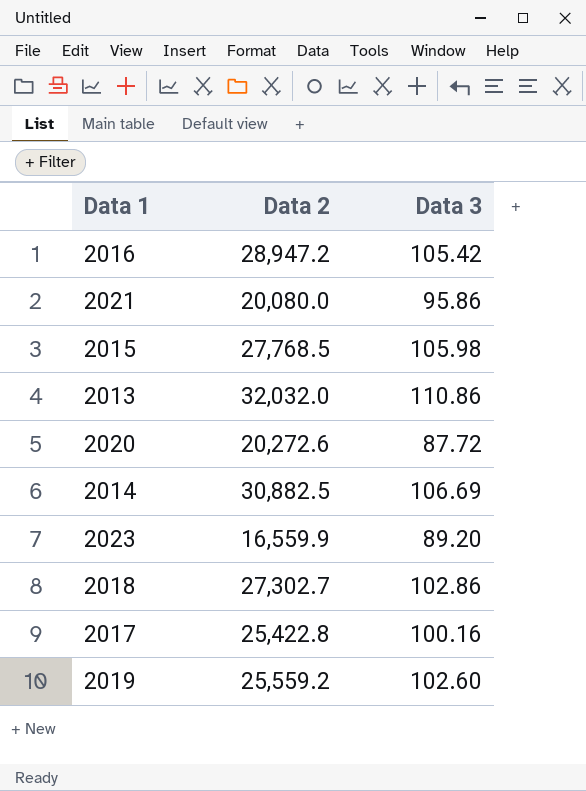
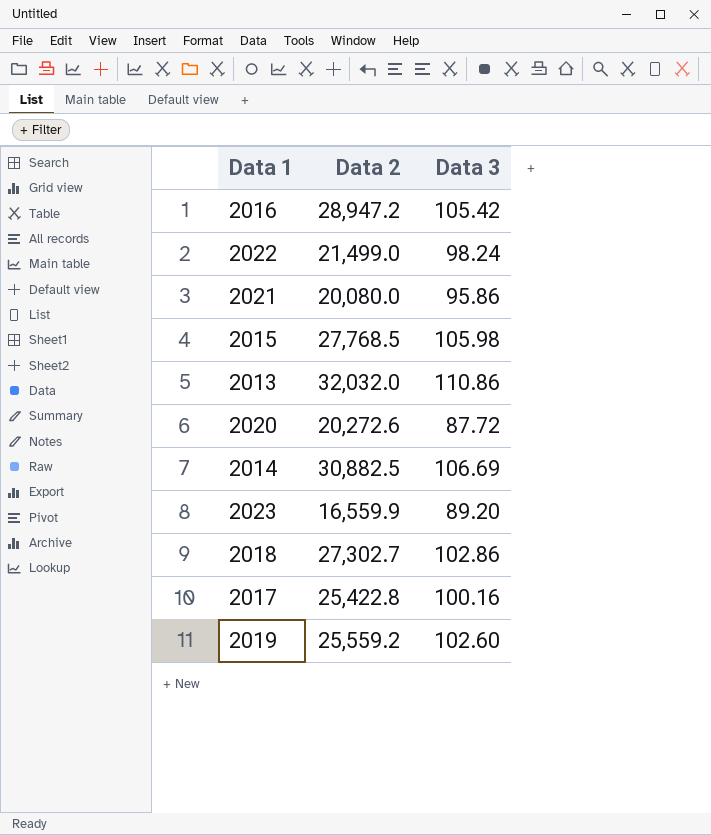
row 2022: none -> 21,499.0 | 98.24

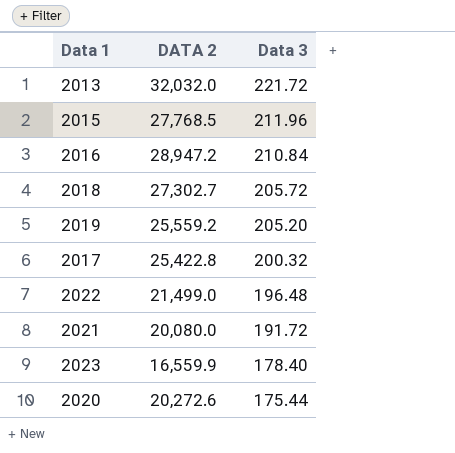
row order: none -> Data 3 descending
column name: Data 2 -> DATA 2
row 2014: 30,882.5 | 106.69 -> none
2013 | Data 3: 110.86 -> 221.72
2015 | Data 3: 105.98 -> 211.96
2016 | Data 3: 105.42 -> 210.84
2018 | Data 3: 102.86 -> 205.72
2019 | Data 3: 102.60 -> 205.20
2017 | Data 3: 100.16 -> 200.32
2022 | Data 3: 98.24 -> 196.48
2021 | Data 3: 95.86 -> 191.72
2023 | Data 3: 89.20 -> 178.40
2020 | Data 3: 87.72 -> 175.44

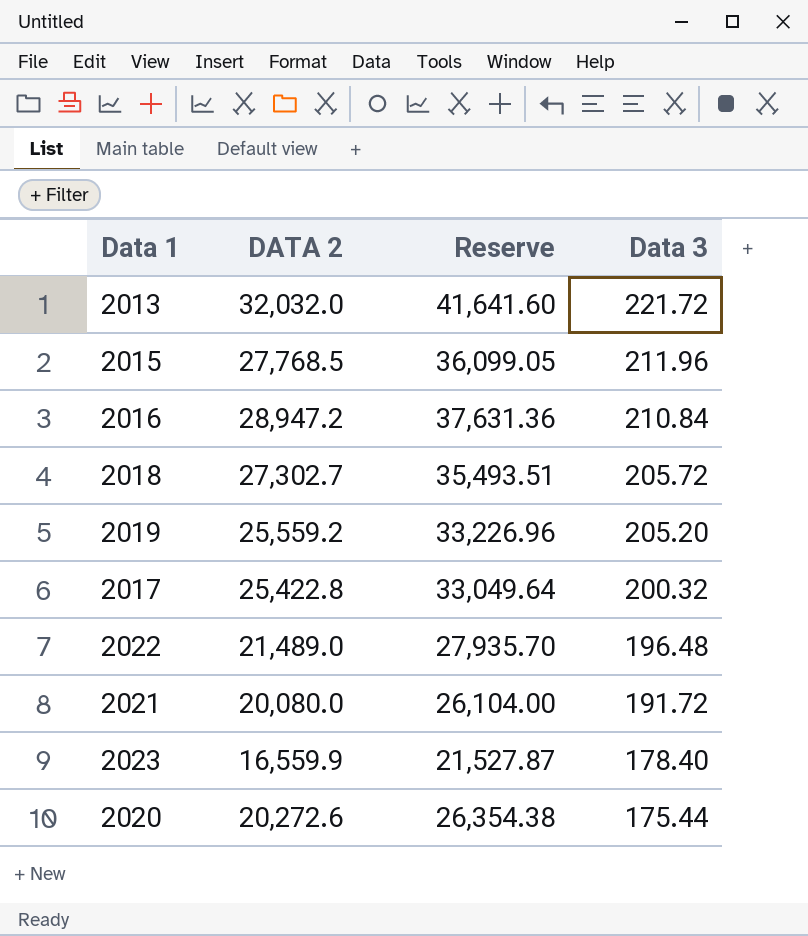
column Reserve | formula: none -> [DATA 2] * 1.3
2022 | DATA 2: 21,499.0 -> 21,489.0

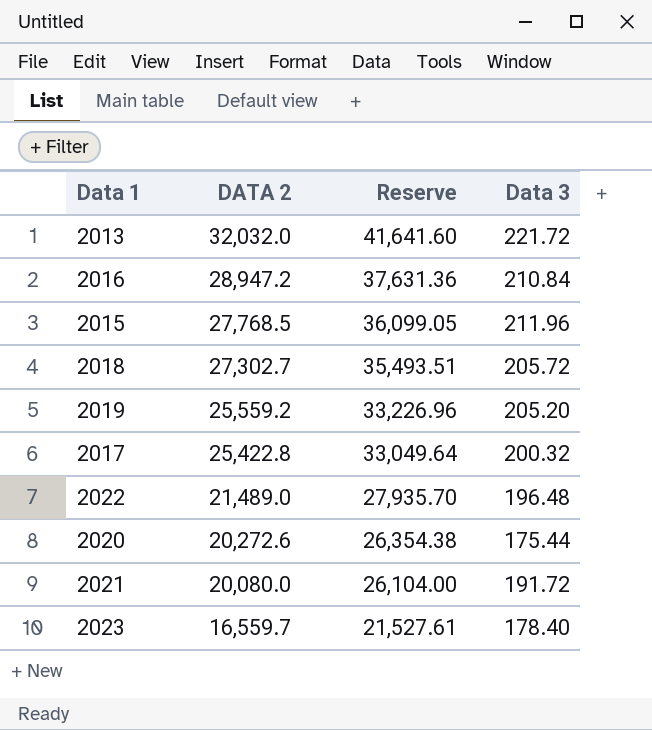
row order: Data 3 descending -> DATA 2 descending
2023 | DATA 2: 16,559.9 -> 16,559.7
2023 | Reserve: 21,527.87 -> 21,527.61

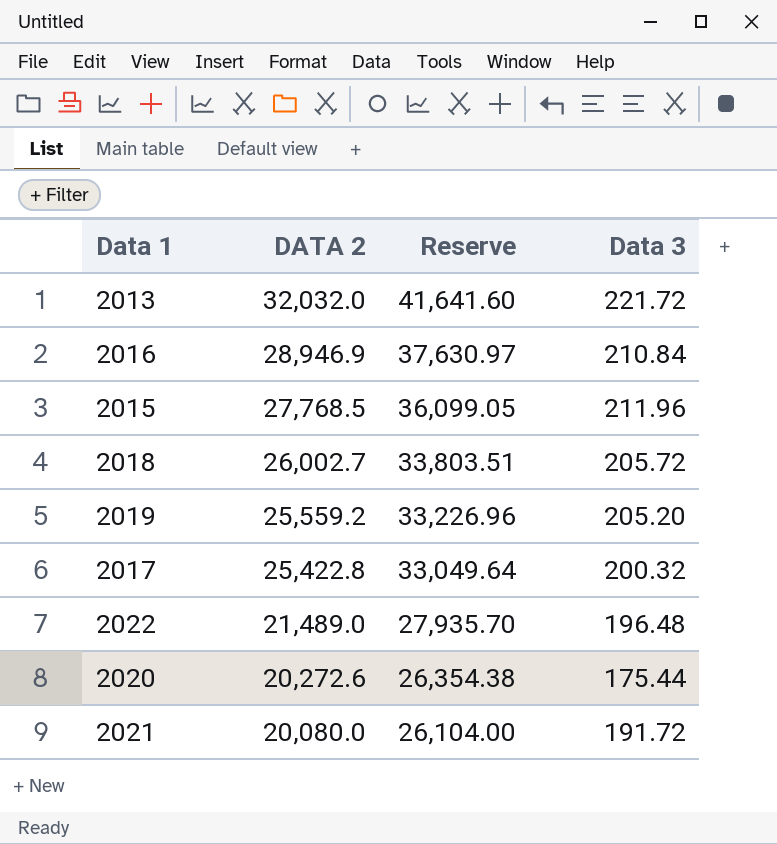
row 2023: 16,559.7 | 21,527.61 | 178.40 -> none
2016 | DATA 2: 28,947.2 -> 28,946.9
2016 | Reserve: 37,631.36 -> 37,630.97
2018 | DATA 2: 27,302.7 -> 26,002.7
2018 | Reserve: 35,493.51 -> 33,803.51

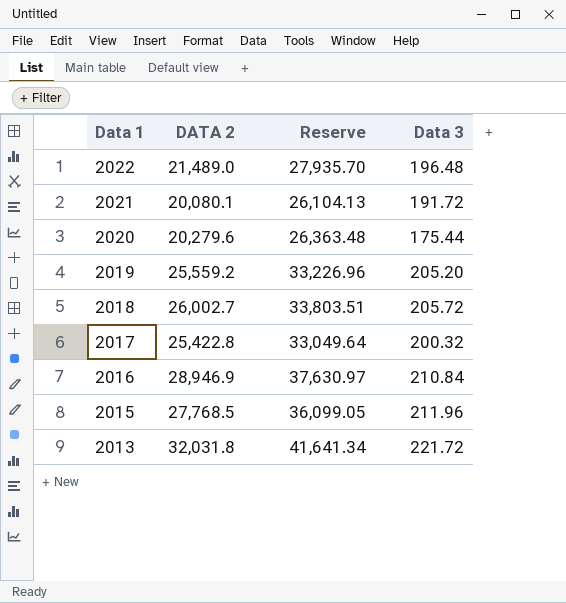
row order: DATA 2 descending -> Data 1 descending
2021 | DATA 2: 20,080.0 -> 20,080.1
2021 | Reserve: 26,104.00 -> 26,104.13
2020 | DATA 2: 20,272.6 -> 20,279.6
2020 | Reserve: 26,354.38 -> 26,363.48
2013 | DATA 2: 32,032.0 -> 32,031.8
2013 | Reserve: 41,641.60 -> 41,641.34

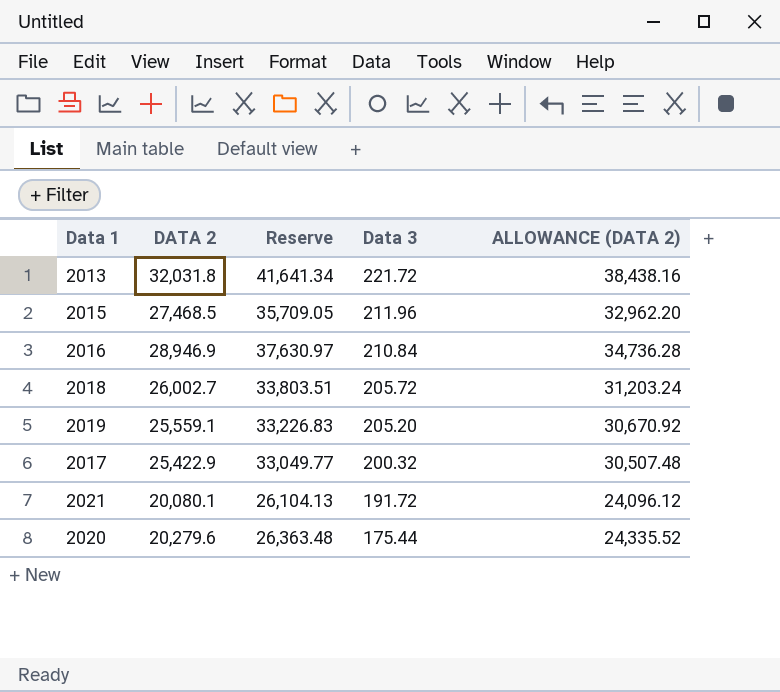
row order: Data 1 descending -> Data 3 descending
column ALLOWANCE (DATA 2) | formula: none -> [DATA 2] * 1.2
row 2022: 21,489.0 | 27,935.70 | 196.48 -> none
2015 | DATA 2: 27,768.5 -> 27,468.5
2015 | Reserve: 36,099.05 -> 35,709.05
2019 | DATA 2: 25,559.2 -> 25,559.1
2019 | Reserve: 33,226.96 -> 33,226.83
2017 | DATA 2: 25,422.8 -> 25,422.9
2017 | Reserve: 33,049.64 -> 33,049.77

